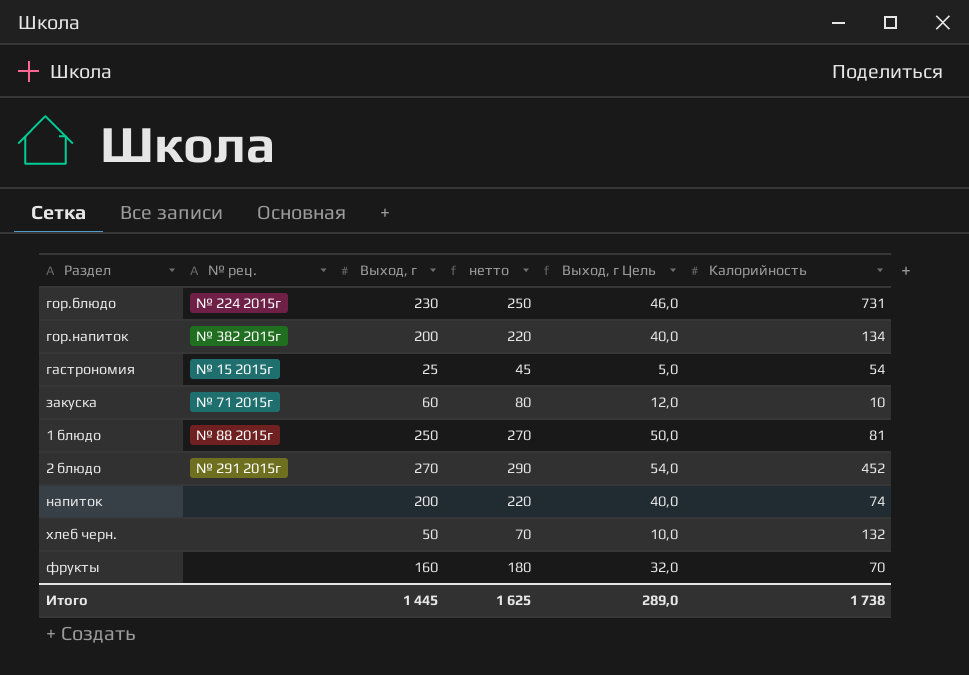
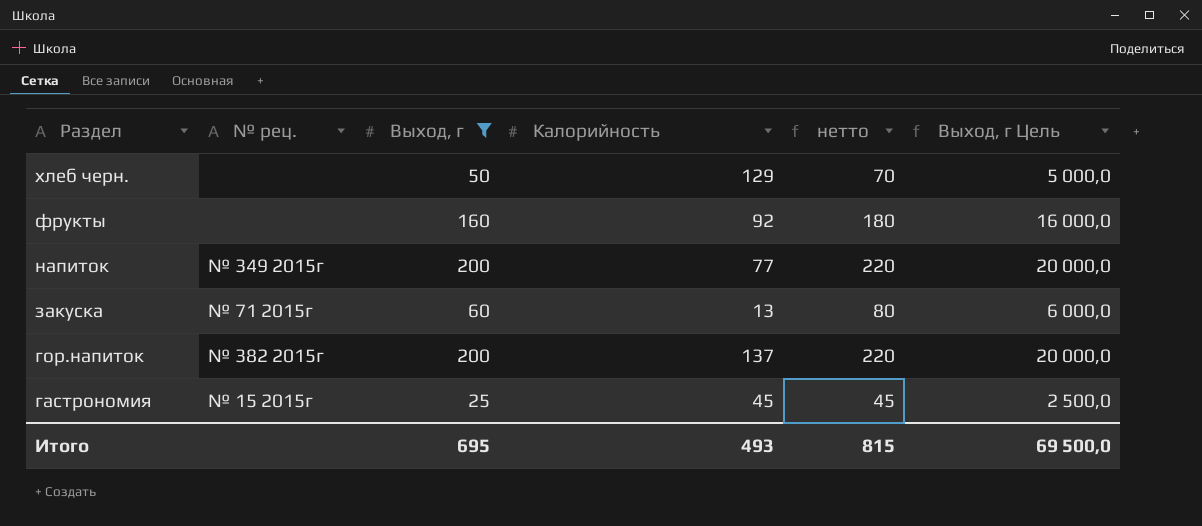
filter: none -> Выход, г <= 200
row order: none -> Раздел descending
column Калорийность | position: 6 -> 4
column Выход, г Цель | formula: [Выход, г] * 0,2 -> [Выход, г] * 100
хлеб черн. | Калорийность: 132 -> 129
фрукты | Калорийность: 70 -> 92
напиток | № рец.: none -> № 349 2015г
напиток | Калорийность: 74 -> 77
закуска | Калорийность: 10 -> 13
гор.напиток | Калорийность: 134 -> 137
гастрономия | Калорийность: 54 -> 45
Итого | Выход, г: 1 445 -> 695
Итого | Калорийность: 1 738 -> 493
Итого | нетто: 1 625 -> 815
Итого | Выход, г Цель: 289,0 -> 69 500,0

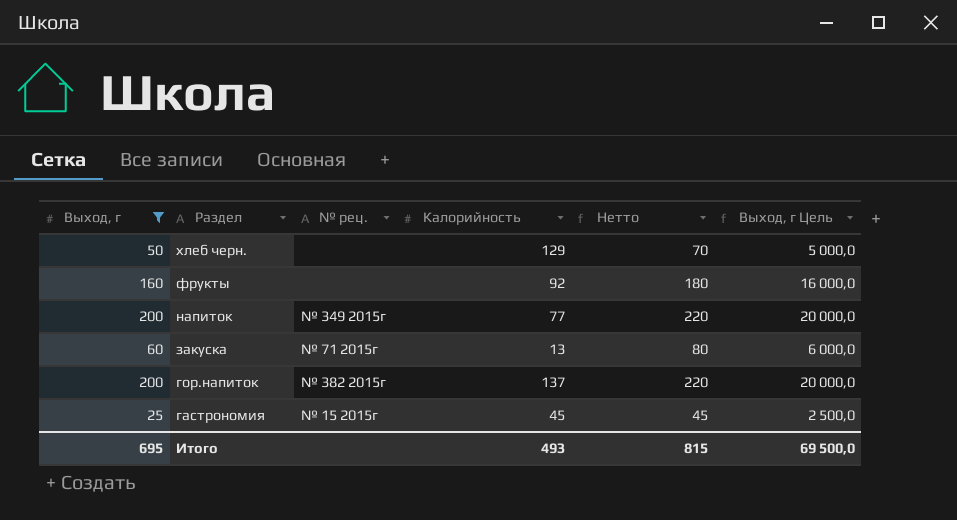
column Выход, г | position: 3 -> 1
column name: нетто -> Нетто

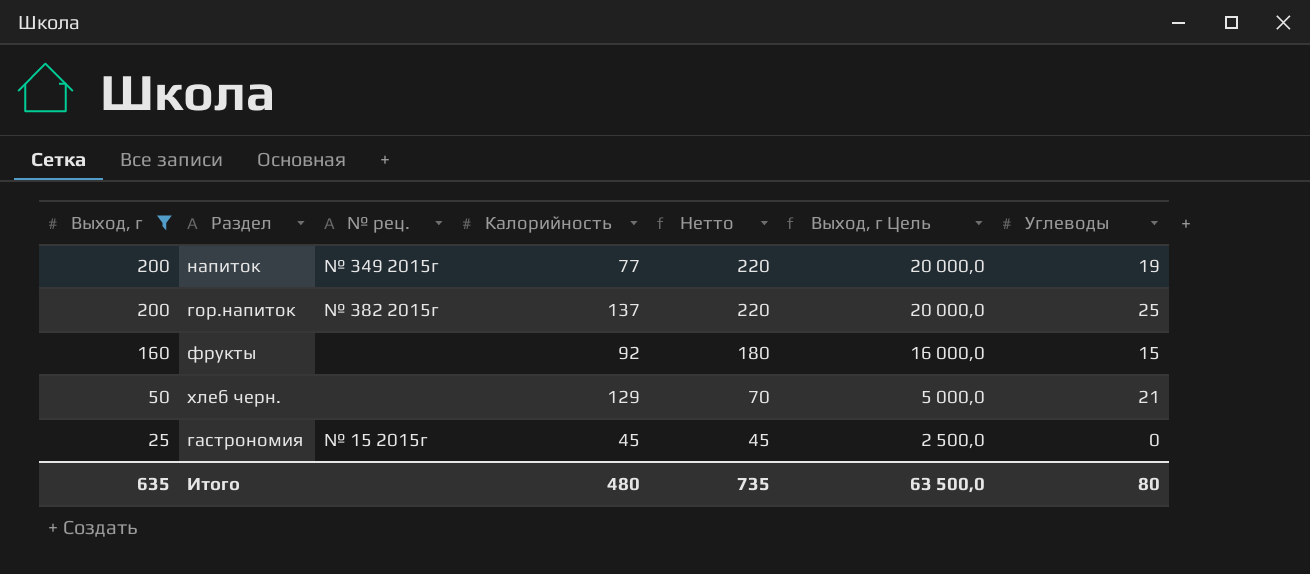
row order: Раздел descending -> Выход, г descending
column Углеводы | position: none -> 7
row закуска: 60 | № 71 2015г | 13 | 80 | 6 000,0 -> none
Итого | Выход, г: 695 -> 635
Итого | Калорийность: 493 -> 480
Итого | Нетто: 815 -> 735
Итого | Выход, г Цель: 69 500,0 -> 63 500,0

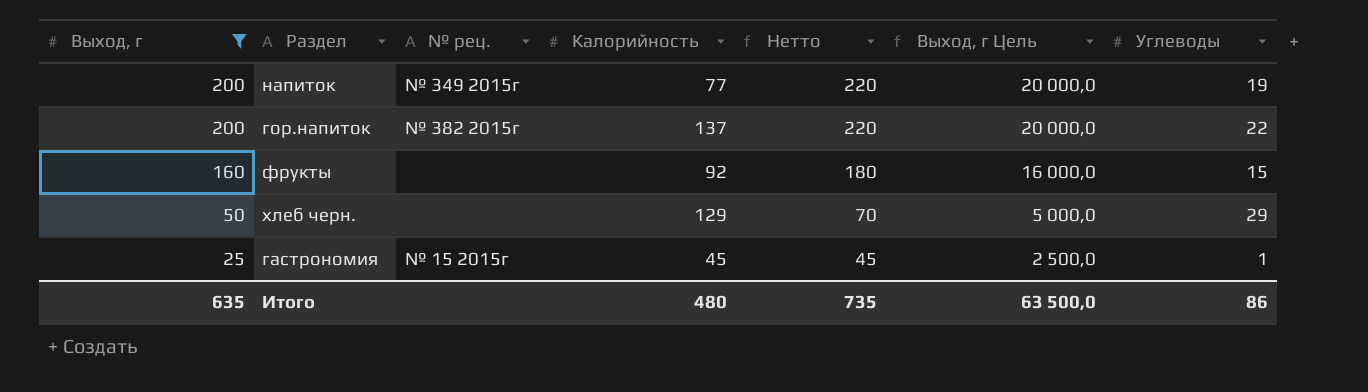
гор.напиток | Углеводы: 25 -> 22
хлеб черн. | Углеводы: 21 -> 29
гастрономия | Углеводы: 0 -> 1
Итого | Углеводы: 80 -> 86

